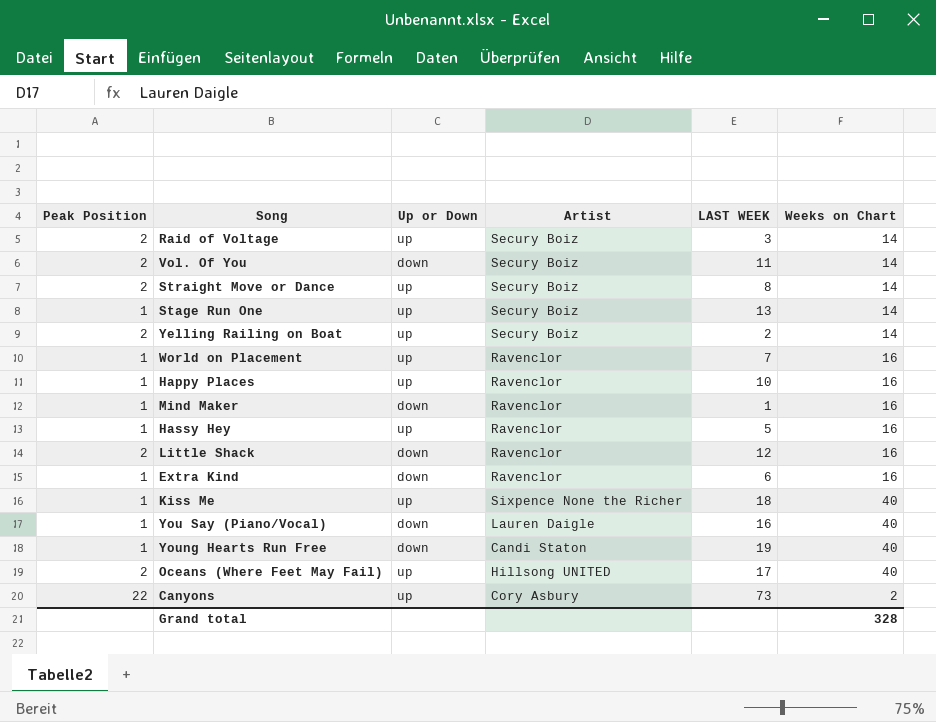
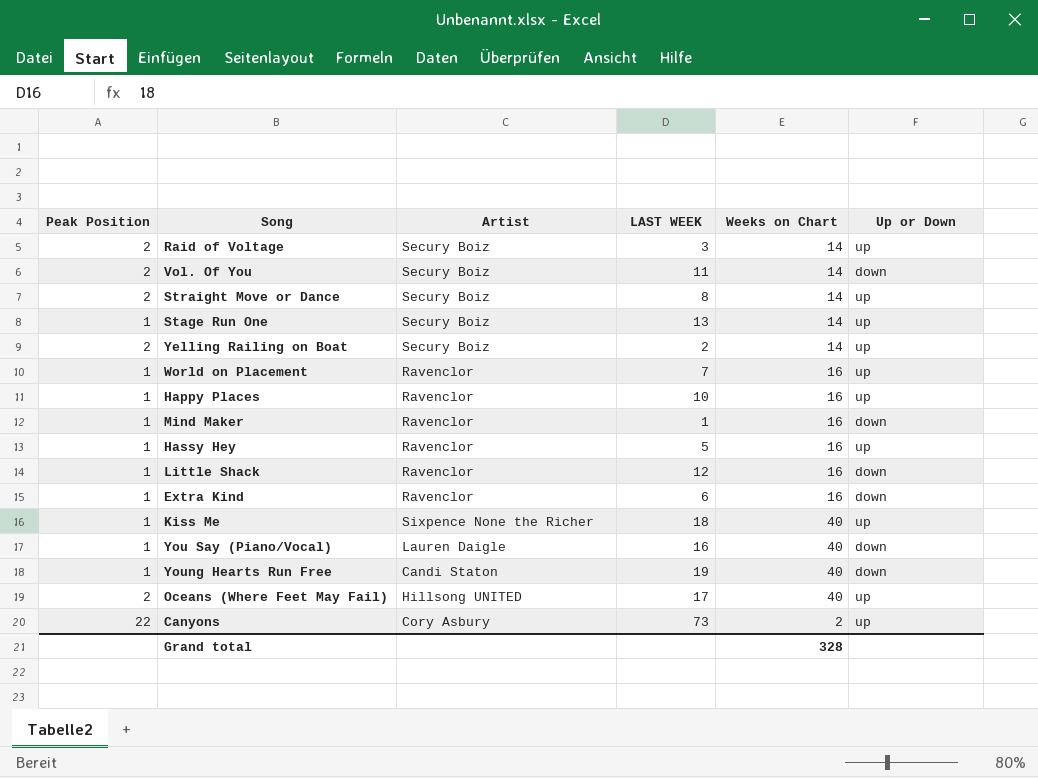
column Up or Down | position: 3 -> 6
Little Shack | Peak Position: 2 -> 1

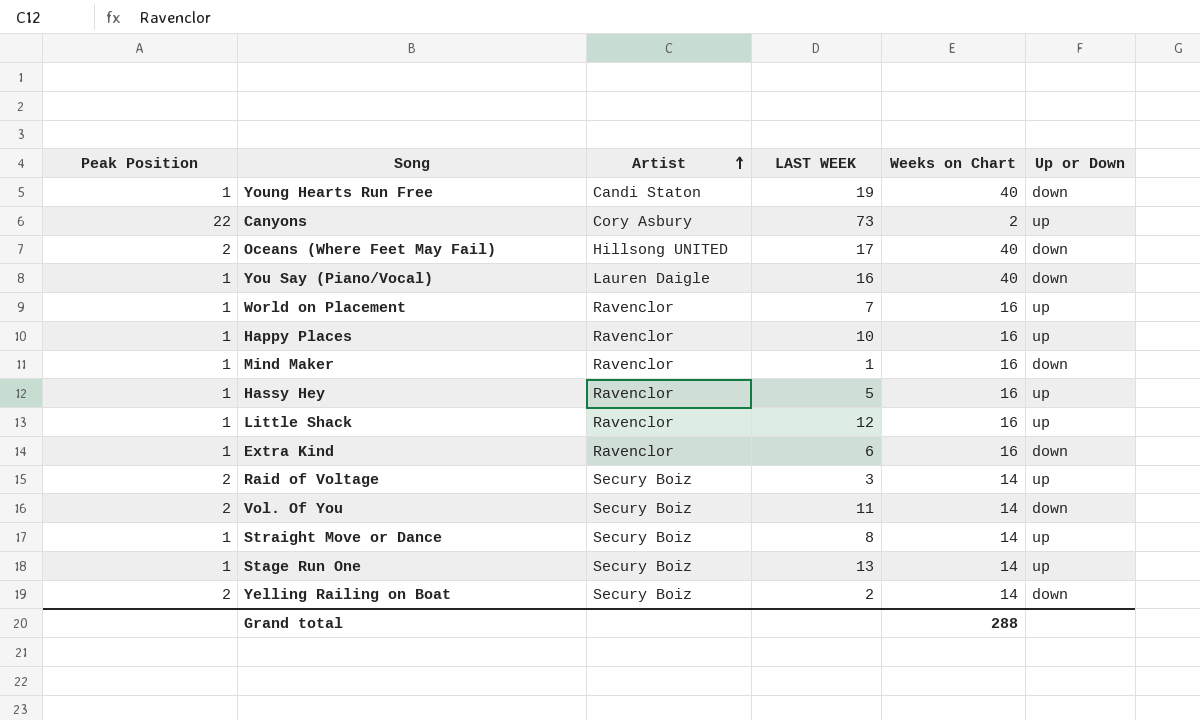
row order: none -> Artist ascending
row Kiss Me: 1 | Sixpence None the Richer | 18 | 40 | up -> none
Oceans (Where Feet May Fail) | Up or Down: up -> down
Little Shack | Up or Down: down -> up
Straight Move or Dance | Peak Position: 2 -> 1
Yelling Railing on Boat | Up or Down: up -> down
Grand total | Weeks on Chart: 328 -> 288

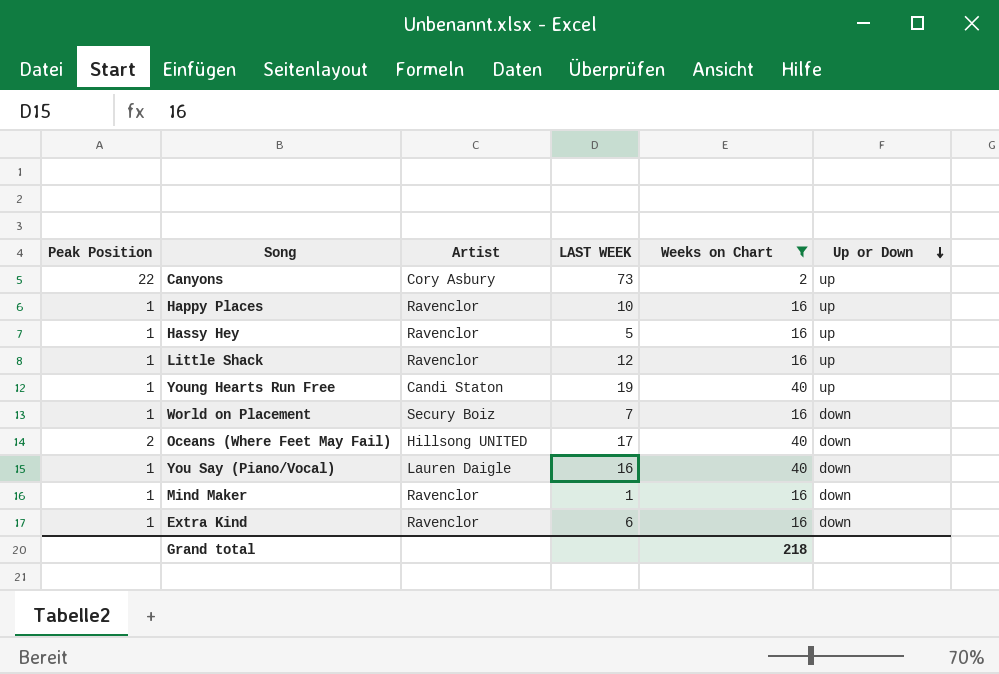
filter: none -> Weeks on Chart != 14
row order: Artist ascending -> Up or Down descending
Young Hearts Run Free | Up or Down: down -> up
World on Placement | Artist: Ravenclor -> Secury Boiz
World on Placement | Up or Down: up -> down
Grand total | Weeks on Chart: 288 -> 218

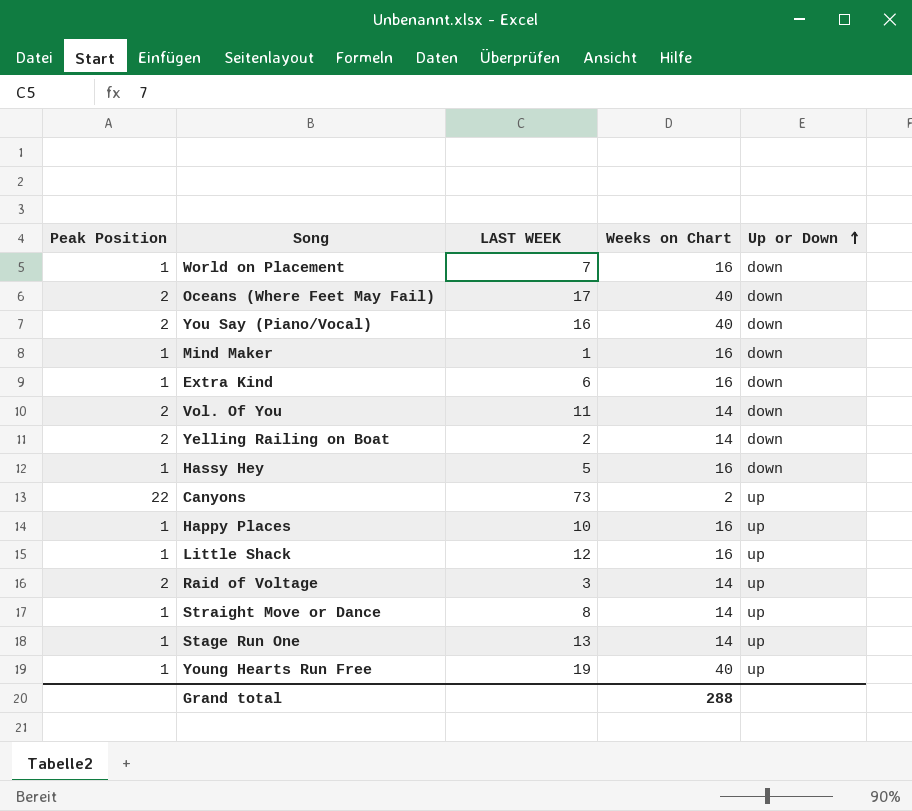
filter: Weeks on Chart != 14 -> none
row order: Up or Down descending -> Up or Down ascending
column Artist | position: 3 -> none
You Say (Piano/Vocal) | Peak Position: 1 -> 2
Hassy Hey | Up or Down: up -> down
Grand total | Weeks on Chart: 218 -> 288

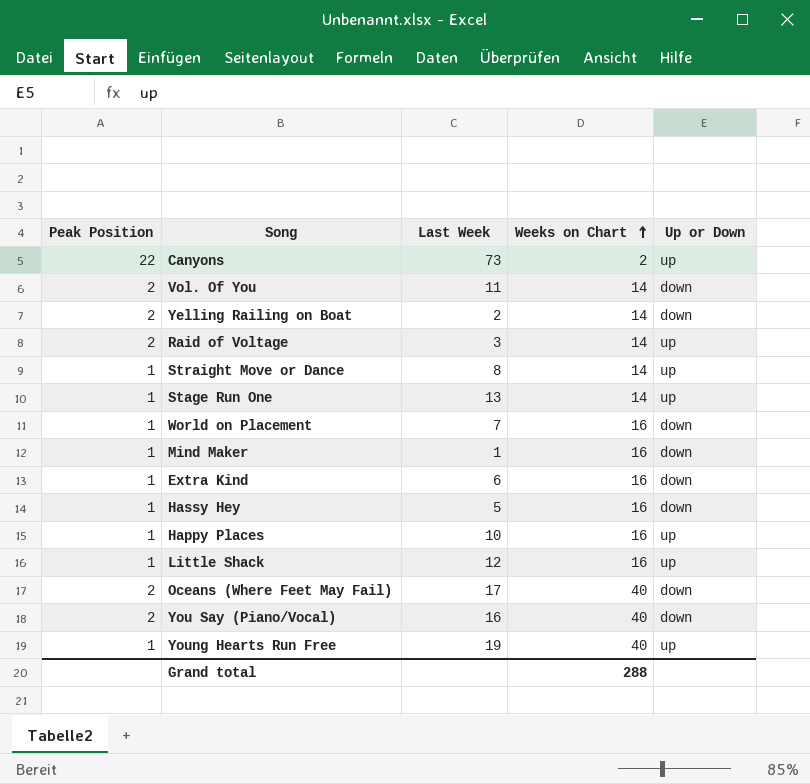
row order: Up or Down ascending -> Weeks on Chart ascending
column name: LAST WEEK -> Last Week

